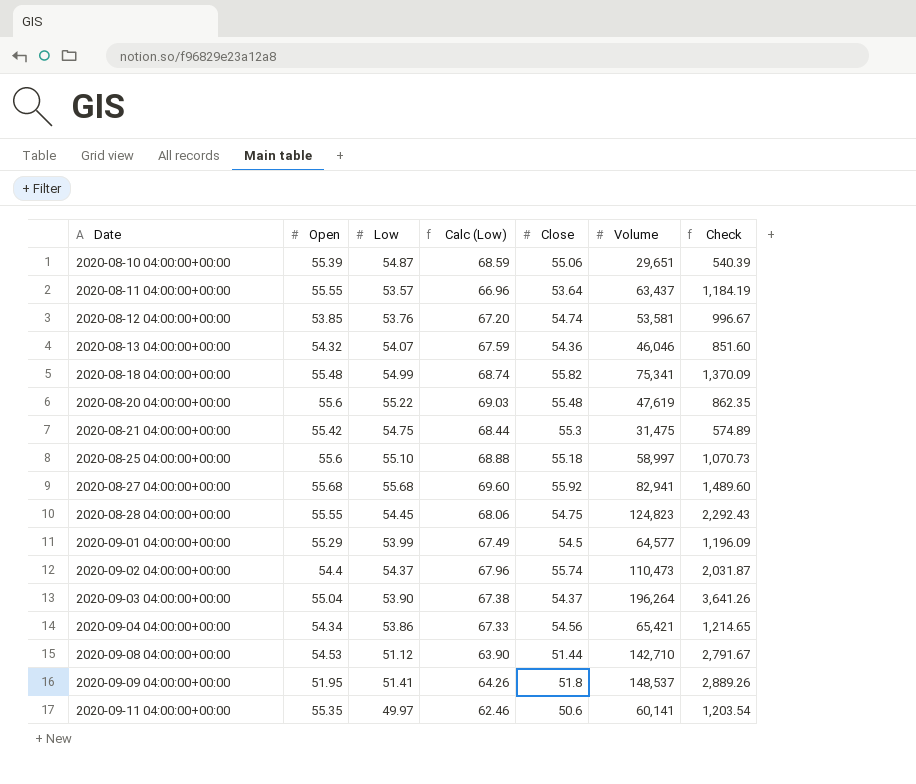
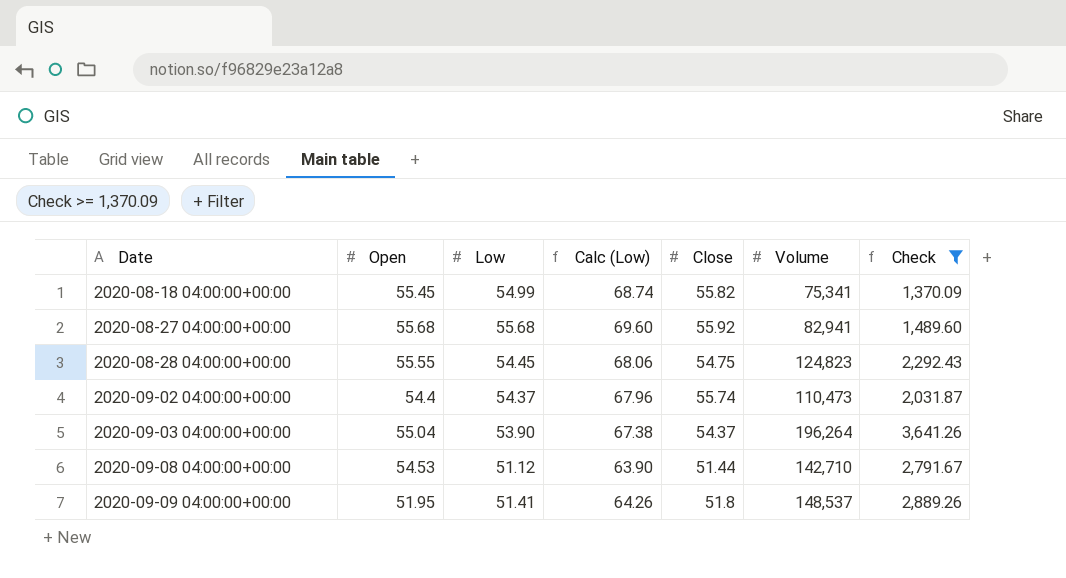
filter: none -> Check >= 1,370.09
2020-08-18 04:00:00+00:00 | Open: 55.48 -> 55.45

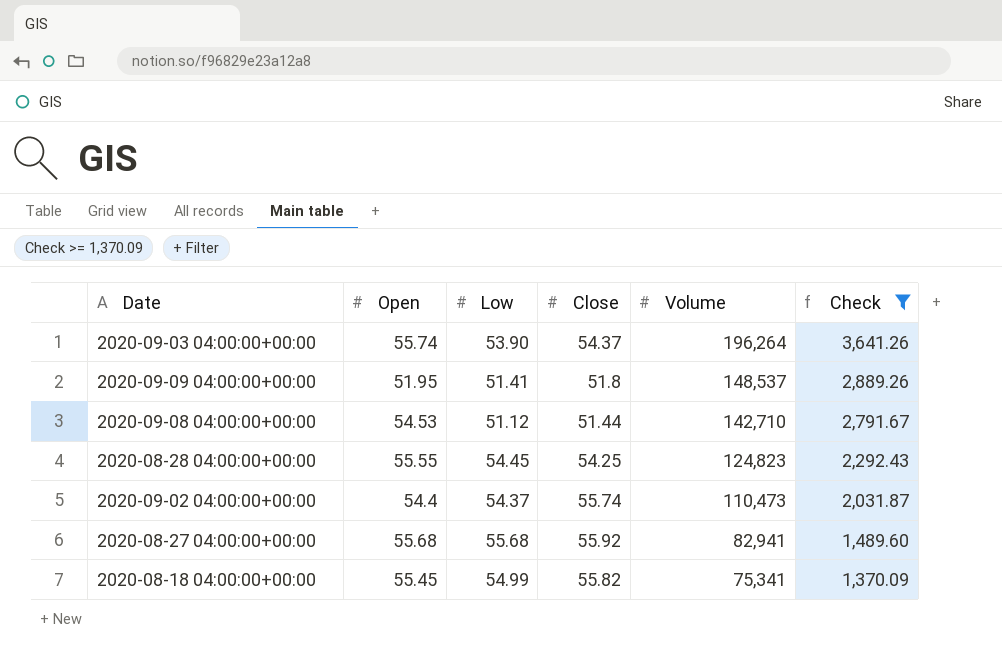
row order: Date ascending -> Volume descending
column Calc (Low) | formula: [Low] * 1.25 -> none
2020-09-03 04:00:00+00:00 | Open: 55.04 -> 55.74
2020-08-28 04:00:00+00:00 | Close: 54.75 -> 54.25

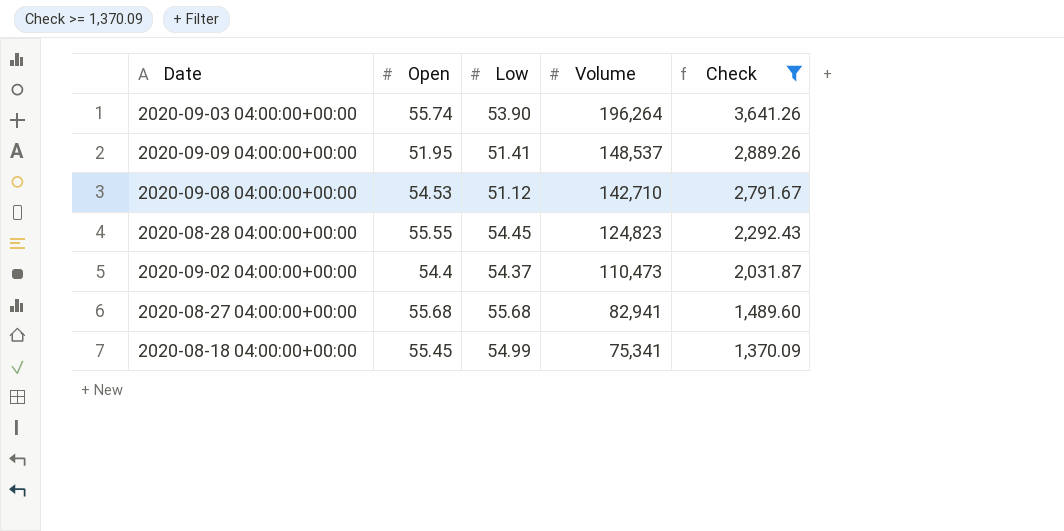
column Close | position: 4 -> none

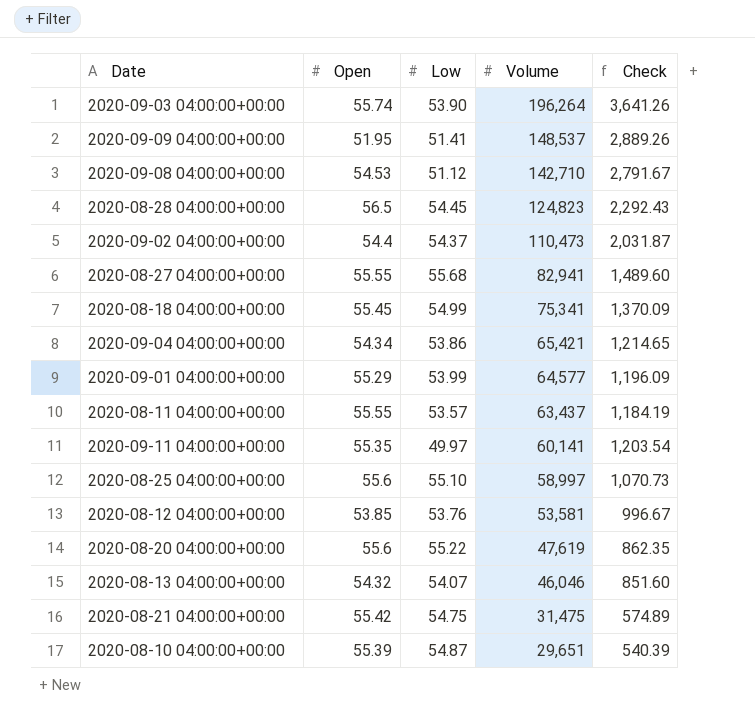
filter: Check >= 1,370.09 -> none
2020-08-28 04:00:00+00:00 | Open: 55.55 -> 56.5
2020-08-27 04:00:00+00:00 | Open: 55.68 -> 55.55

